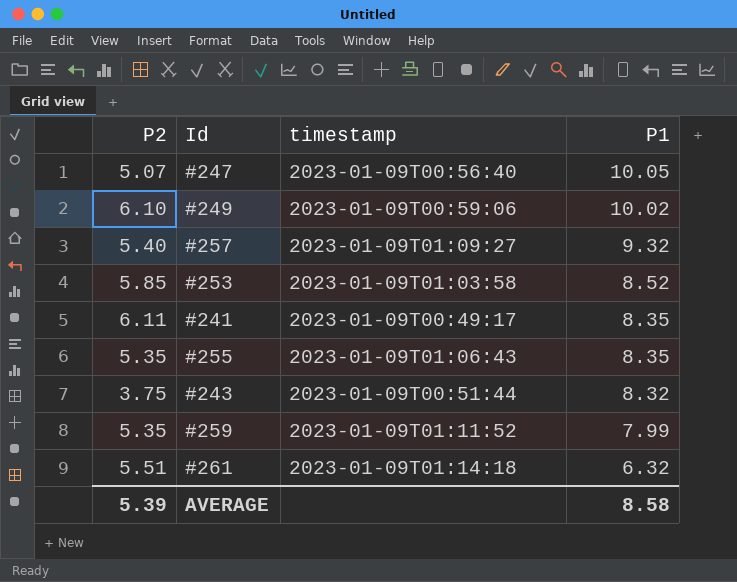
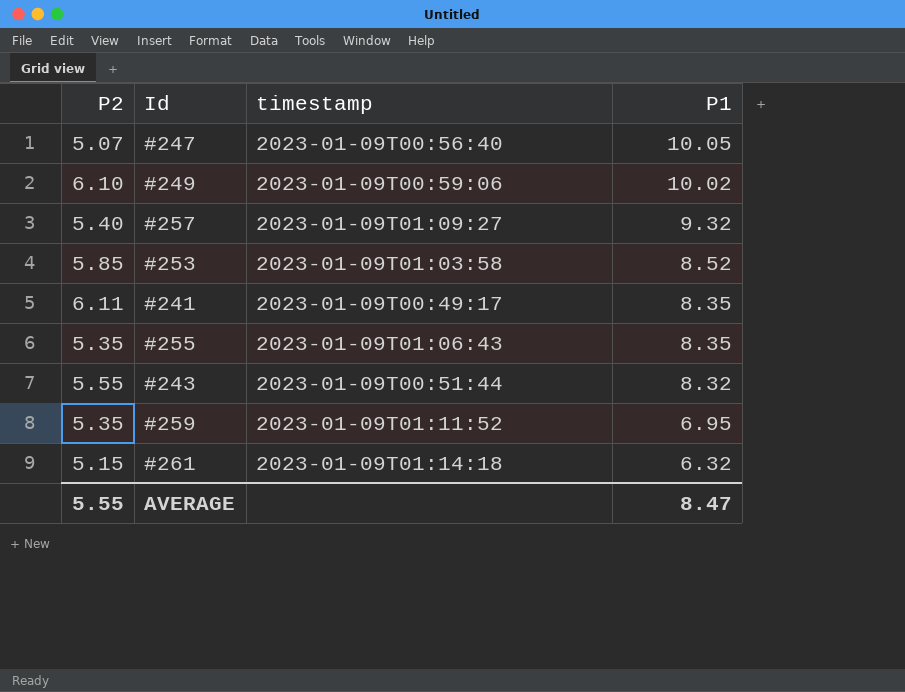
#243 | P2: 3.75 -> 5.55
#259 | P1: 7.99 -> 6.95
#261 | P2: 5.51 -> 5.15
AVERAGE | P2: 5.39 -> 5.55
AVERAGE | P1: 8.58 -> 8.47

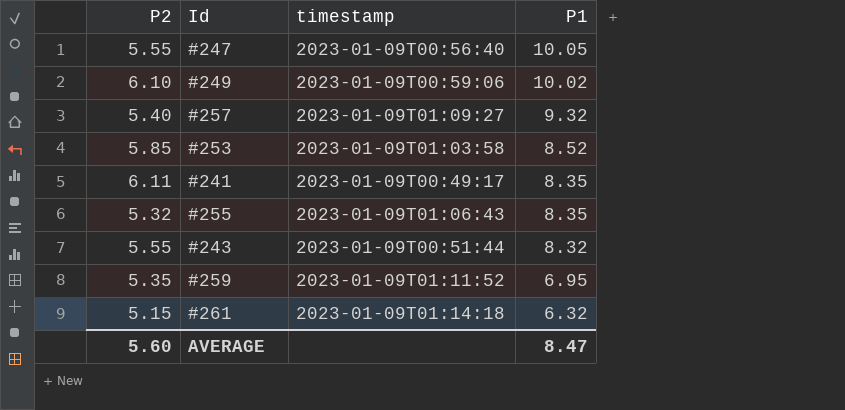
#247 | P2: 5.07 -> 5.55
#255 | P2: 5.35 -> 5.32
AVERAGE | P2: 5.55 -> 5.60

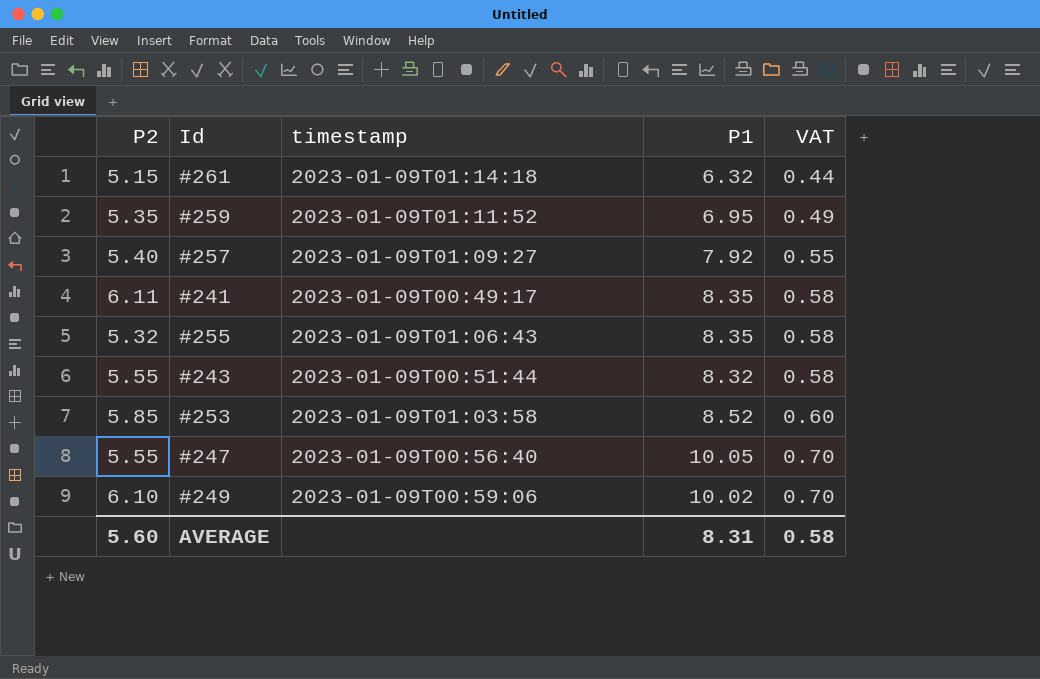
row order: P1 descending -> VAT ascending
column VAT | formula: none -> [P1] * 0.07
#257 | P1: 9.32 -> 7.92
AVERAGE | P1: 8.47 -> 8.31

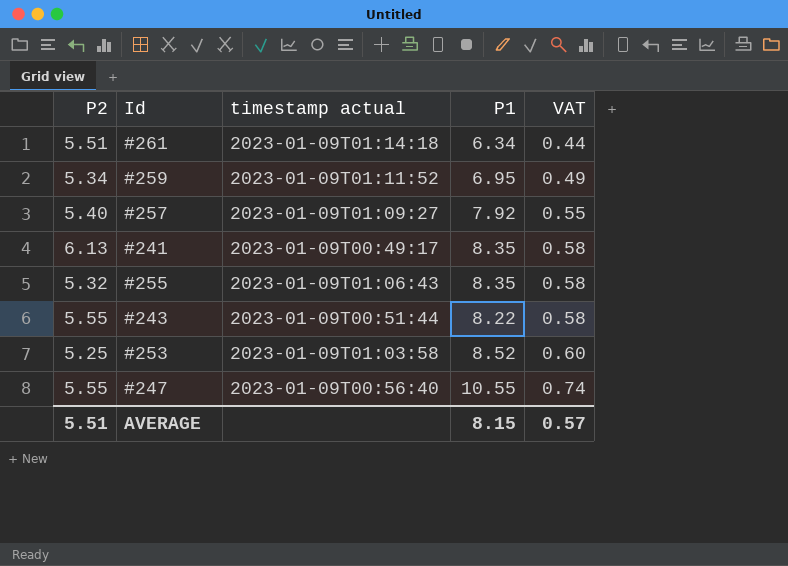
column name: timestamp -> timestamp actual
row #249: 6.10 | 2023-01-09T00:59:06 | 10.02 | 0.70 -> none
#261 | P2: 5.15 -> 5.51
#261 | P1: 6.32 -> 6.34
#259 | P2: 5.35 -> 5.34
#241 | P2: 6.11 -> 6.13
#243 | P1: 8.32 -> 8.22
#253 | P2: 5.85 -> 5.25
#247 | P1: 10.05 -> 10.55
#247 | VAT: 0.70 -> 0.74
AVERAGE | P2: 5.60 -> 5.51
AVERAGE | P1: 8.31 -> 8.15
AVERAGE | VAT: 0.58 -> 0.57

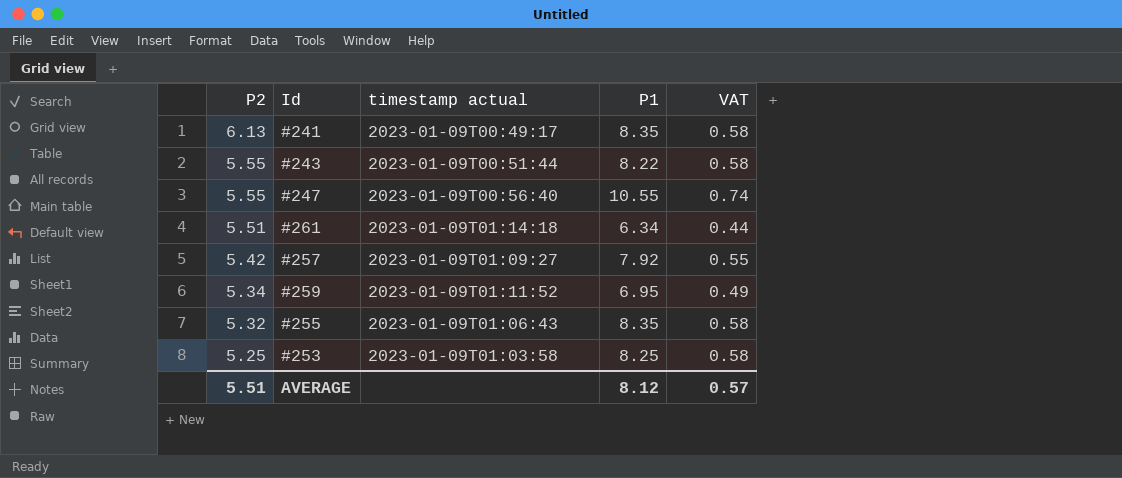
row order: VAT ascending -> P2 descending
#257 | P2: 5.40 -> 5.42
#253 | P1: 8.52 -> 8.25
#253 | VAT: 0.60 -> 0.58
AVERAGE | P1: 8.15 -> 8.12

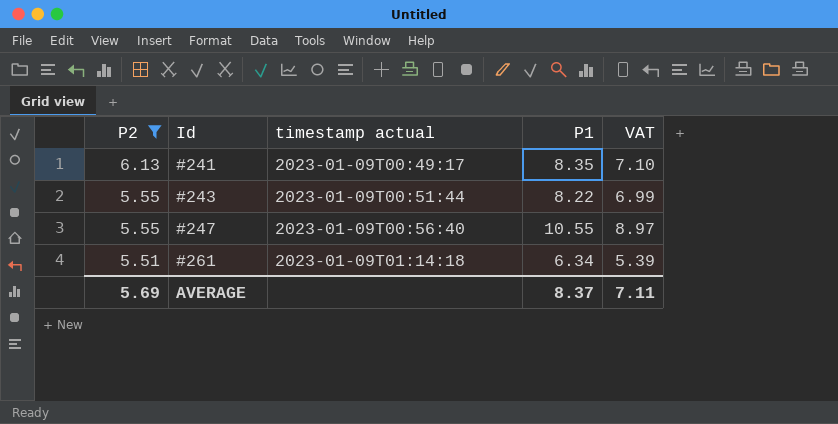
filter: none -> P2 >= 5.51
column VAT | formula: [P1] * 0.07 -> [P1] * 0.85
AVERAGE | P2: 5.51 -> 5.69
AVERAGE | P1: 8.12 -> 8.37
AVERAGE | VAT: 0.57 -> 7.11

